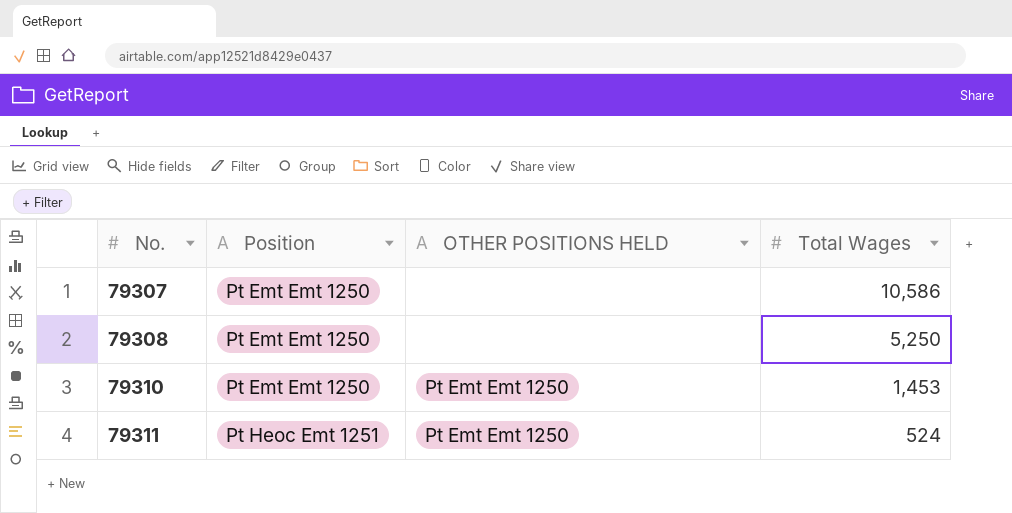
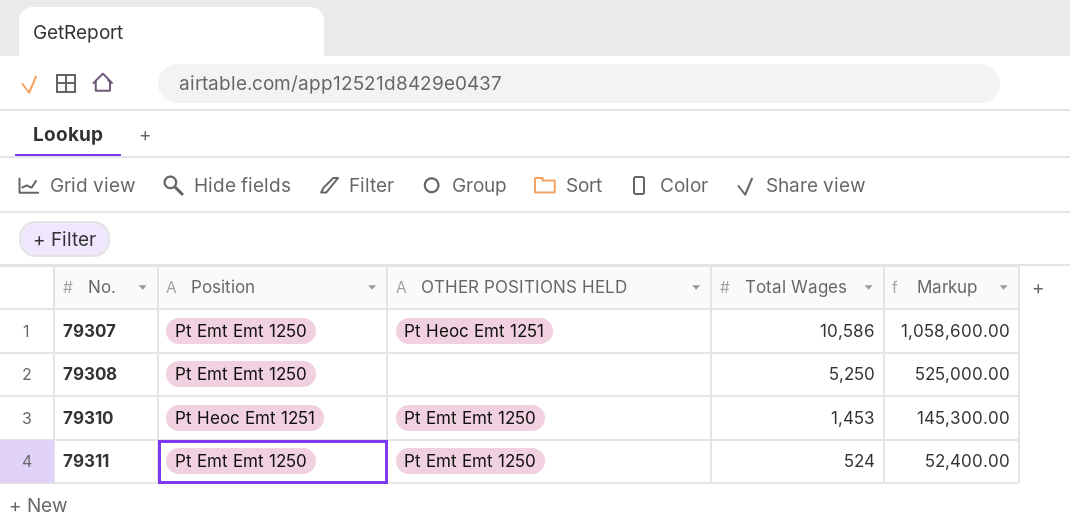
column Markup | formula: none -> [Total Wages] * 100
79307 | OTHER POSITIONS HELD: none -> Pt Heoc Emt 1251
79310 | Position: Pt Emt Emt 1250 -> Pt Heoc Emt 1251
79311 | Position: Pt Heoc Emt 1251 -> Pt Emt Emt 1250

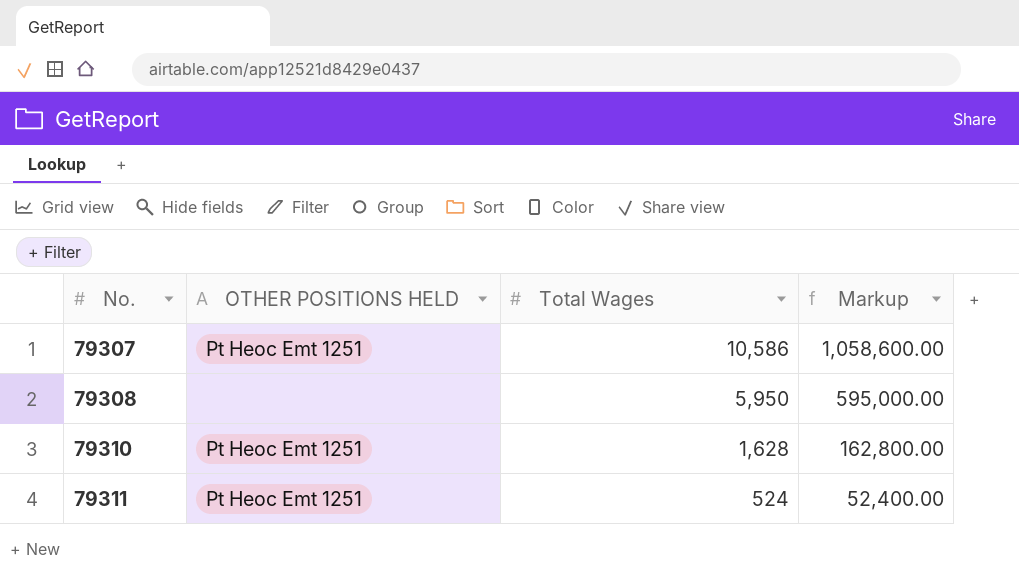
column Position | position: 2 -> none
79308 | Total Wages: 5,250 -> 5,950
79308 | Markup: 525,000.00 -> 595,000.00
79310 | OTHER POSITIONS HELD: Pt Emt Emt 1250 -> Pt Heoc Emt 1251
79310 | Total Wages: 1,453 -> 1,628
79310 | Markup: 145,300.00 -> 162,800.00
79311 | OTHER POSITIONS HELD: Pt Emt Emt 1250 -> Pt Heoc Emt 1251

